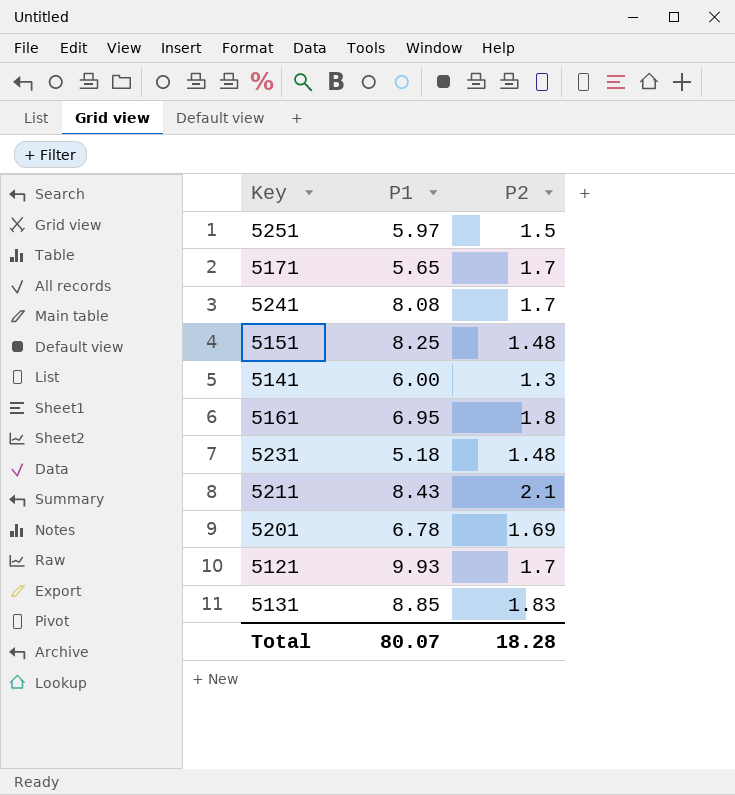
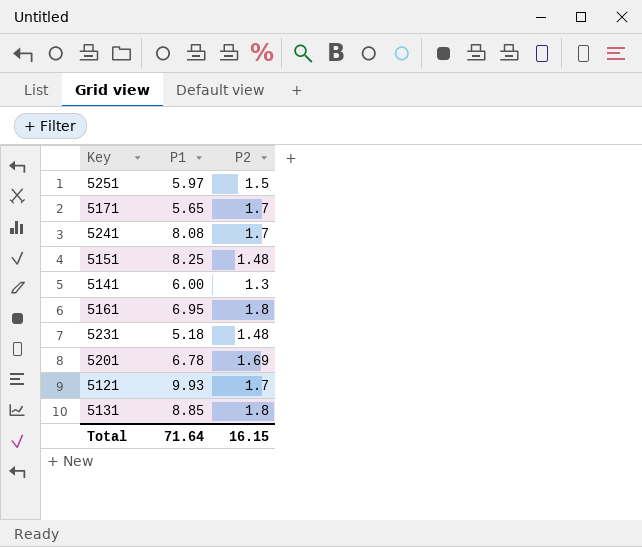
row 5211: 8.43 | 2.1 -> none
5131 | P2: 1.83 -> 1.8
Total | P1: 80.07 -> 71.64
Total | P2: 18.28 -> 16.15

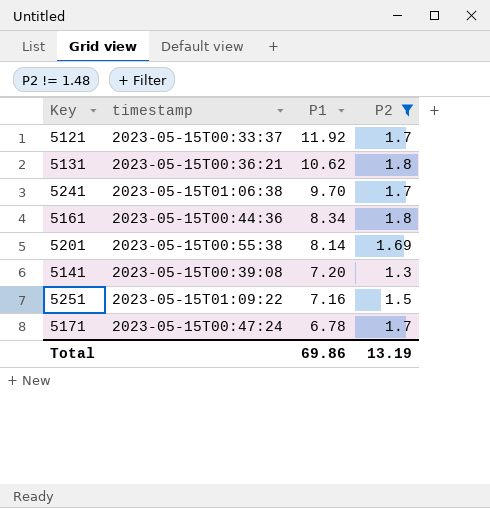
filter: none -> P2 != 1.48
row order: none -> P1 descending
column timestamp | position: none -> 2
5121 | P1: 9.93 -> 11.92
5131 | P1: 8.85 -> 10.62
5241 | P1: 8.08 -> 9.70
5161 | P1: 6.95 -> 8.34
5201 | P1: 6.78 -> 8.14
5141 | P1: 6.00 -> 7.20
5251 | P1: 5.97 -> 7.16
5171 | P1: 5.65 -> 6.78
Total | P1: 71.64 -> 69.86
Total | P2: 16.15 -> 13.19

